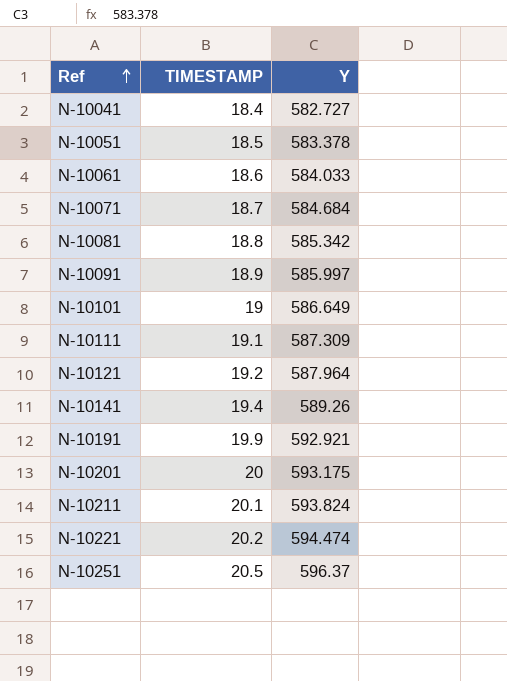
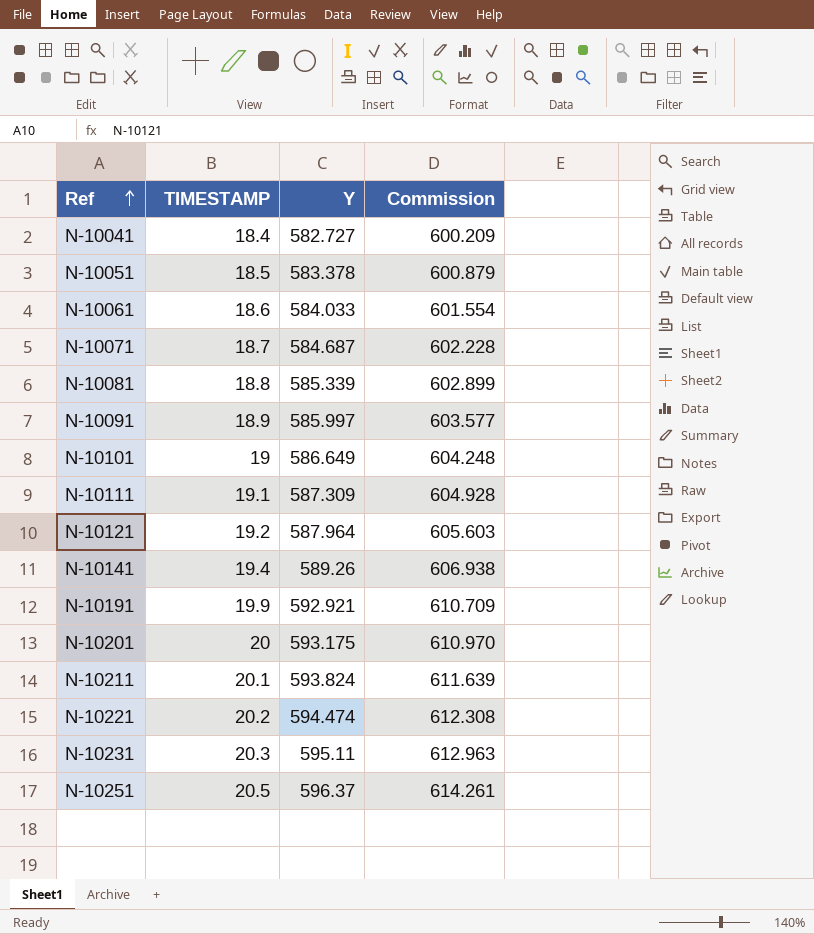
column Commission | formula: none -> [Y] * 1.03
N-10071 | Y: 584.684 -> 584.687
N-10081 | Y: 585.342 -> 585.339
row N-10231: none -> 20.3 | 595.11 | 612.963

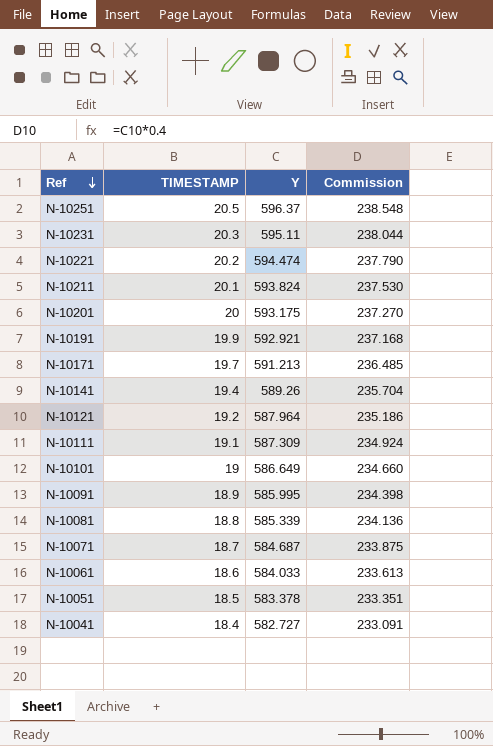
row order: Ref ascending -> Ref descending
column Commission | formula: [Y] * 1.03 -> [Y] * 0.4
row N-10171: none -> 19.7 | 591.213 | 236.485
N-10091 | Y: 585.997 -> 585.995

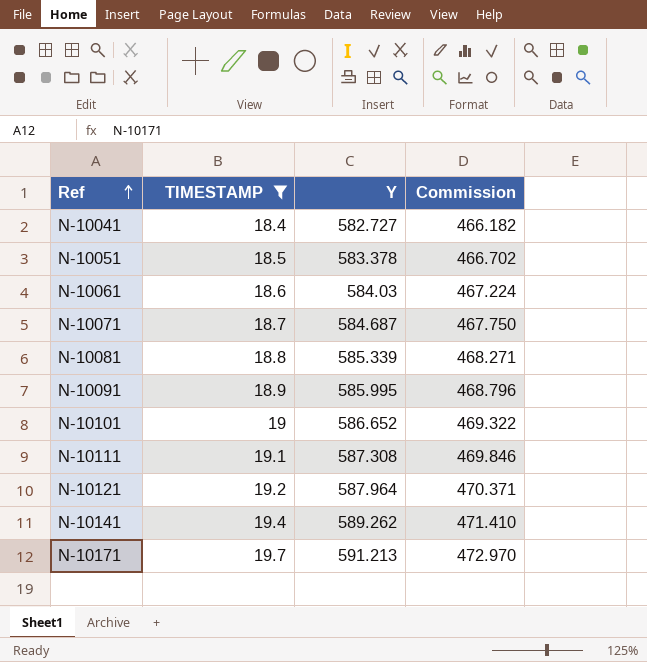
filter: none -> TIMESTAMP <= 19.7
row order: Ref descending -> Ref ascending
column Commission | formula: [Y] * 0.4 -> [Y] * 0.8
N-10061 | Y: 584.033 -> 584.03
N-10101 | Y: 586.649 -> 586.652
N-10111 | Y: 587.309 -> 587.308
N-10141 | Y: 589.26 -> 589.262

